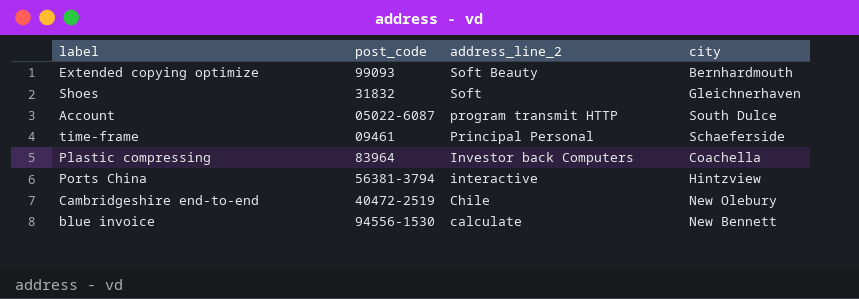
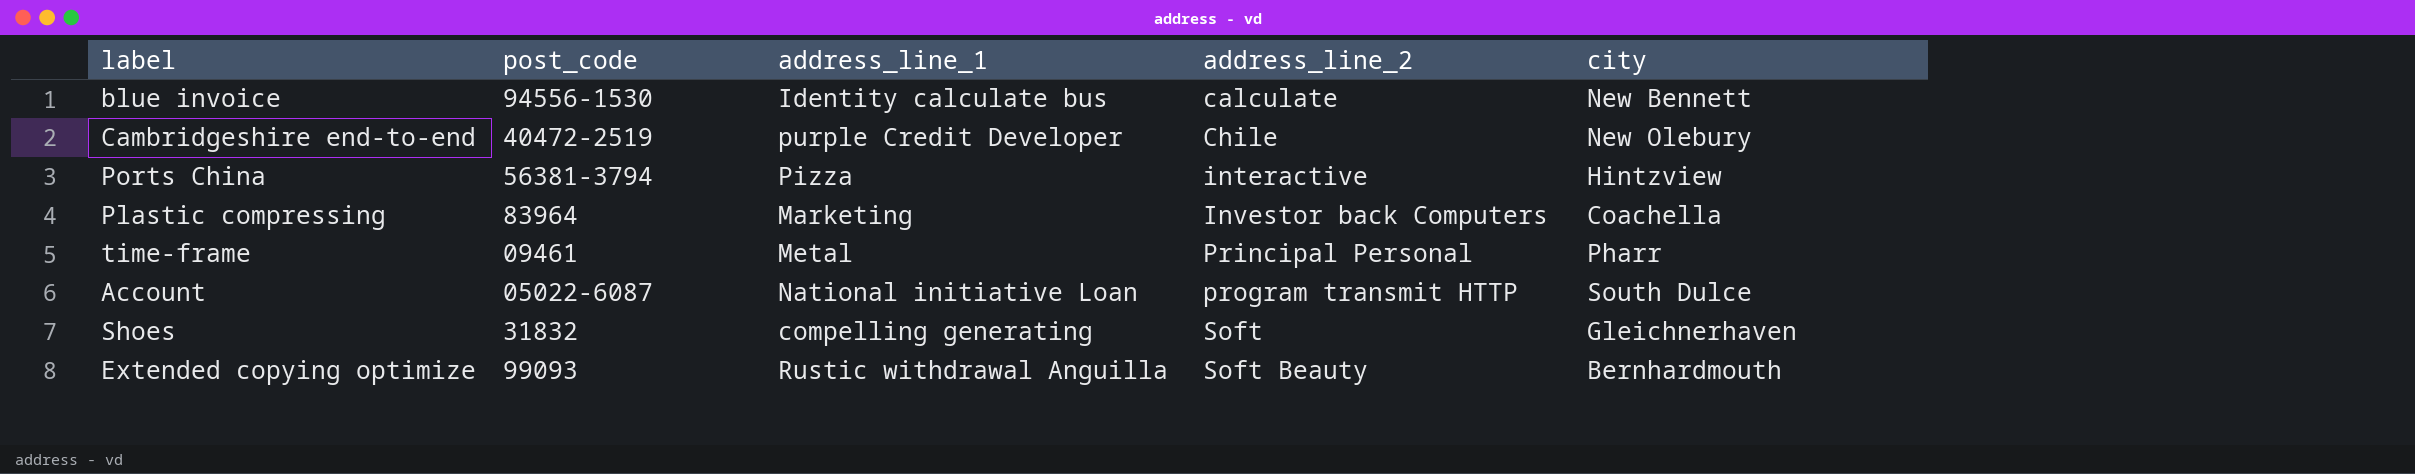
row order: address_line_2 descending -> address_line_2 ascending
column address_line_1 | position: none -> 3
time-frame | city: Schaeferside -> Pharr

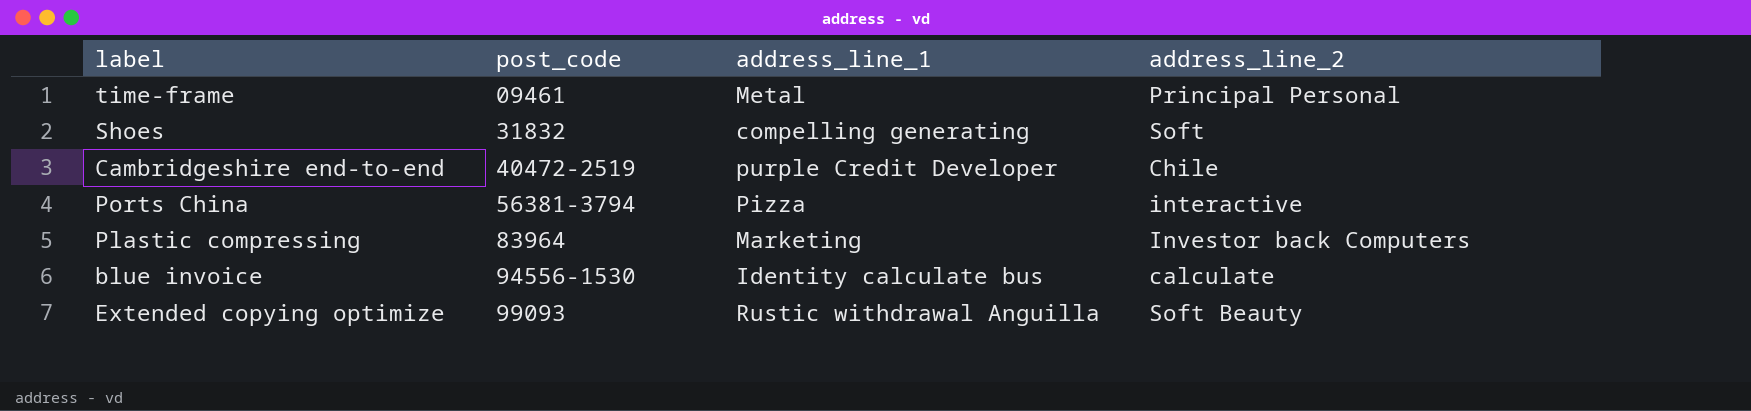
row order: address_line_2 ascending -> post_code ascending
column city | position: 5 -> none
row Account: 05022-6087 | National initiative Loan | program transmit HTTP | South Dulce -> none

